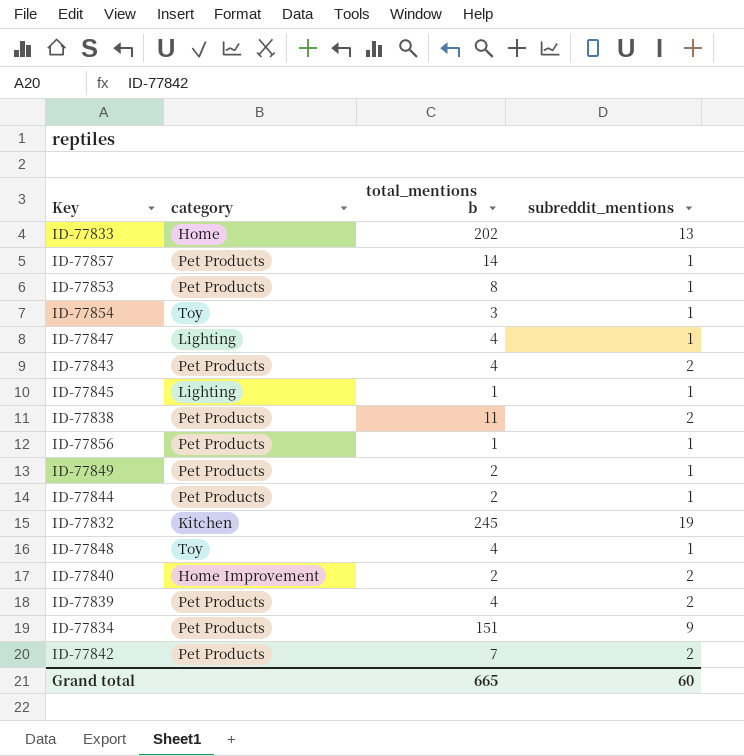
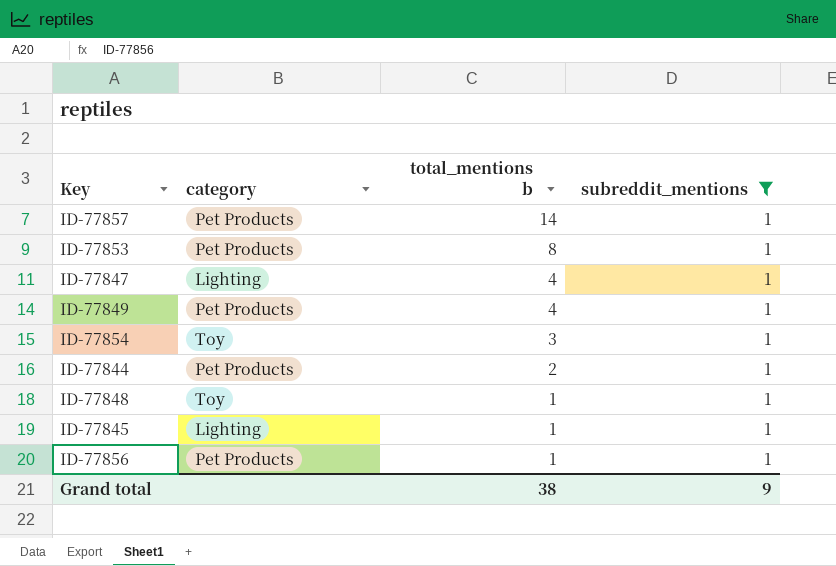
filter: none -> subreddit_mentions = 1
row order: none -> total_mentions b descending
ID-77849 | total_mentions b: 2 -> 4
ID-77848 | total_mentions b: 4 -> 1
Grand total | total_mentions b: 665 -> 38
Grand total | subreddit_mentions: 60 -> 9

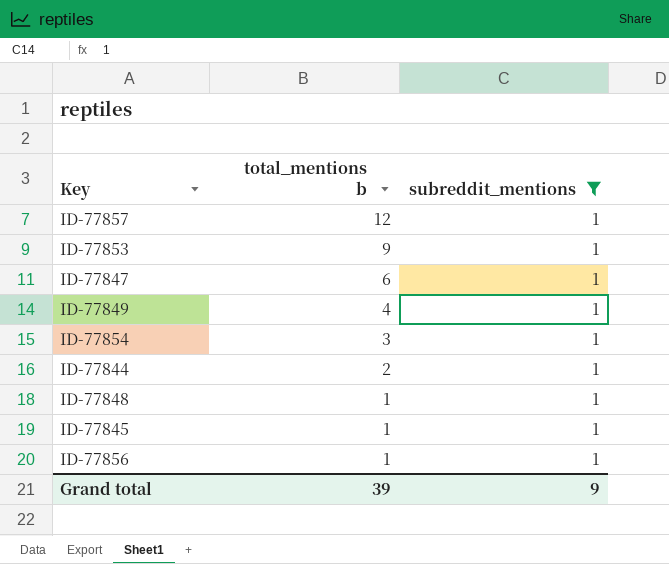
column category | position: 2 -> none
ID-77857 | total_mentions b: 14 -> 12
ID-77853 | total_mentions b: 8 -> 9
ID-77847 | total_mentions b: 4 -> 6
Grand total | total_mentions b: 38 -> 39

